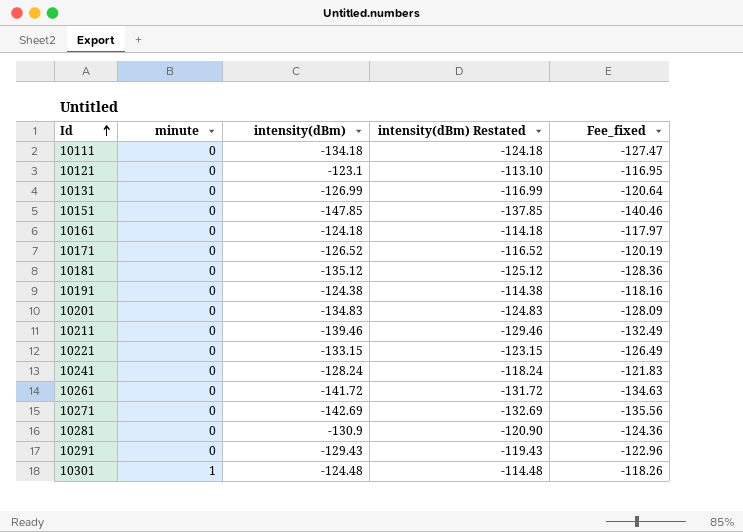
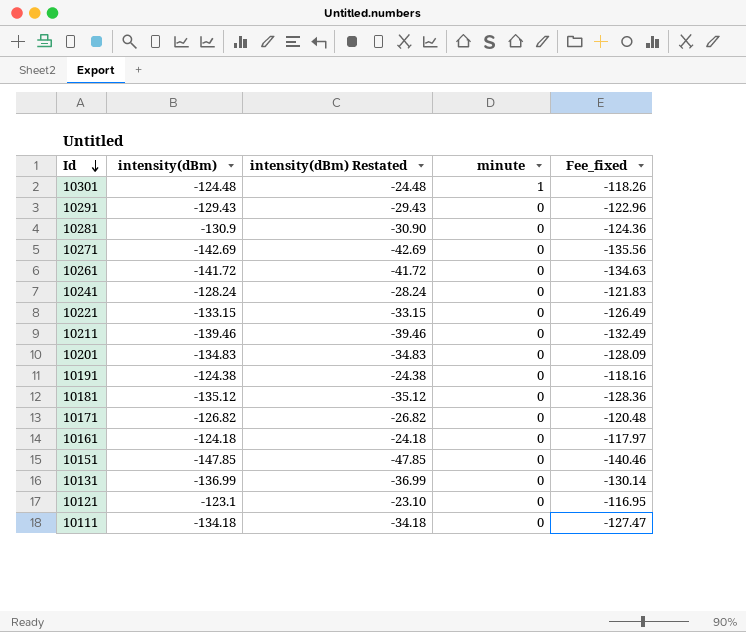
row order: Id ascending -> Id descending
column intensity(dBm) Restated | formula: [intensity(dBm)] + 10 -> [intensity(dBm)] + 100
column minute | position: 2 -> 4
10171 | intensity(dBm): -126.52 -> -126.82
10171 | Fee_fixed: -120.19 -> -120.48
10131 | intensity(dBm): -126.99 -> -136.99
10131 | Fee_fixed: -120.64 -> -130.14

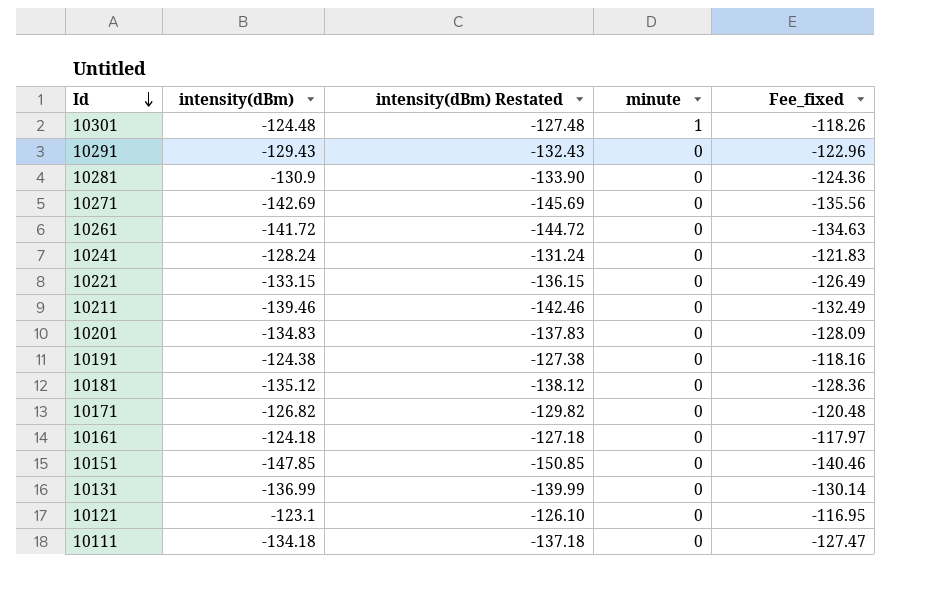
column intensity(dBm) Restated | formula: [intensity(dBm)] + 100 -> [intensity(dBm)] - 3

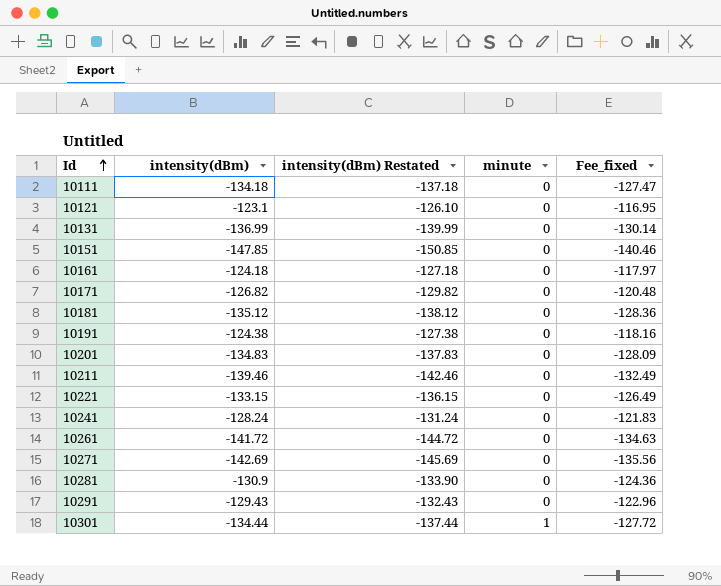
row order: Id descending -> Id ascending
10301 | intensity(dBm): -124.48 -> -134.44
10301 | intensity(dBm) Restated: -127.48 -> -137.44
10301 | Fee_fixed: -118.26 -> -127.72

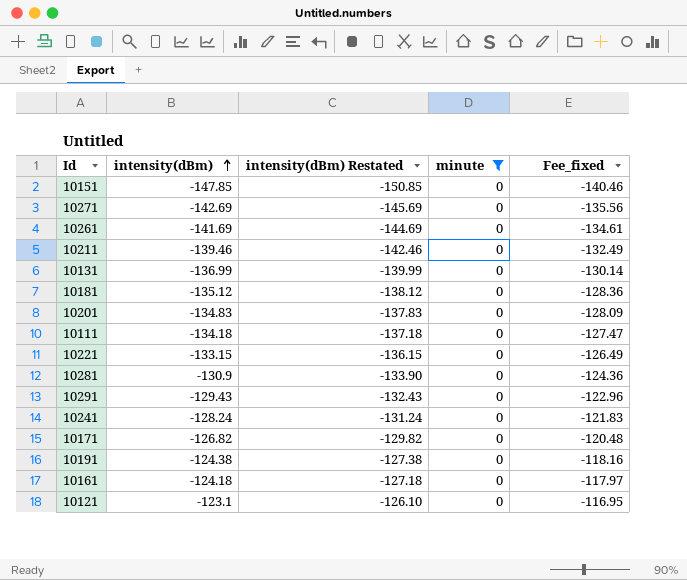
filter: none -> minute = 0
row order: Id ascending -> intensity(dBm) ascending
10261 | intensity(dBm): -141.72 -> -141.69
10261 | intensity(dBm) Restated: -144.72 -> -144.69
10261 | Fee_fixed: -134.63 -> -134.61

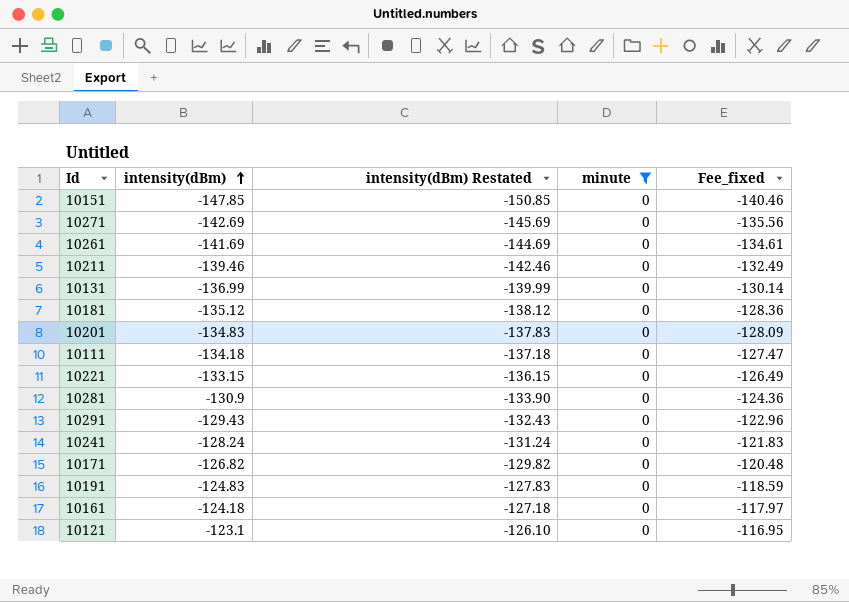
10191 | intensity(dBm): -124.38 -> -124.83
10191 | intensity(dBm) Restated: -127.38 -> -127.83
10191 | Fee_fixed: -118.16 -> -118.59

